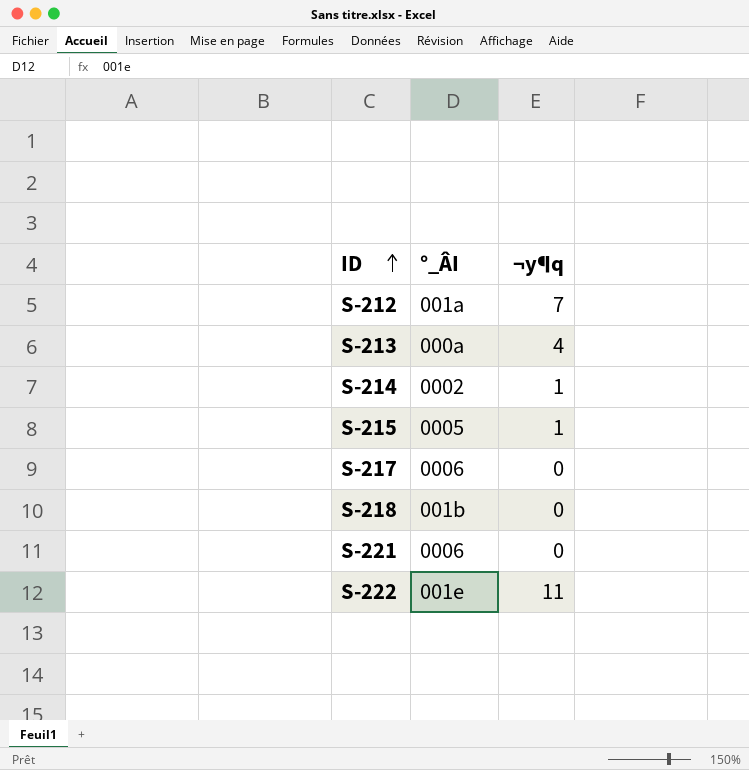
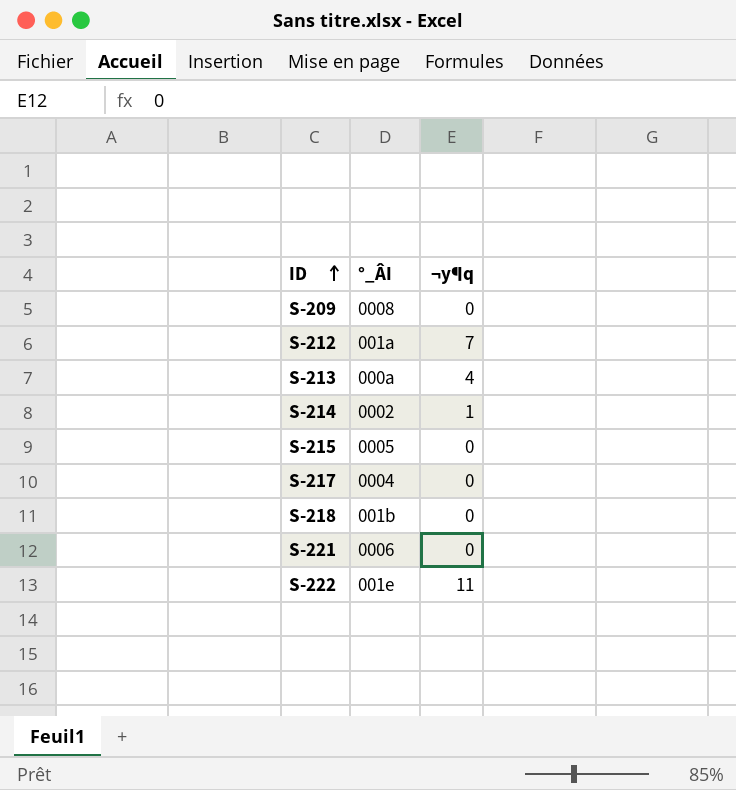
row S-209: none -> 0008 | 0
S-215 | ¬y¶q: 1 -> 0
S-217 | °_ÂI: 0006 -> 0004

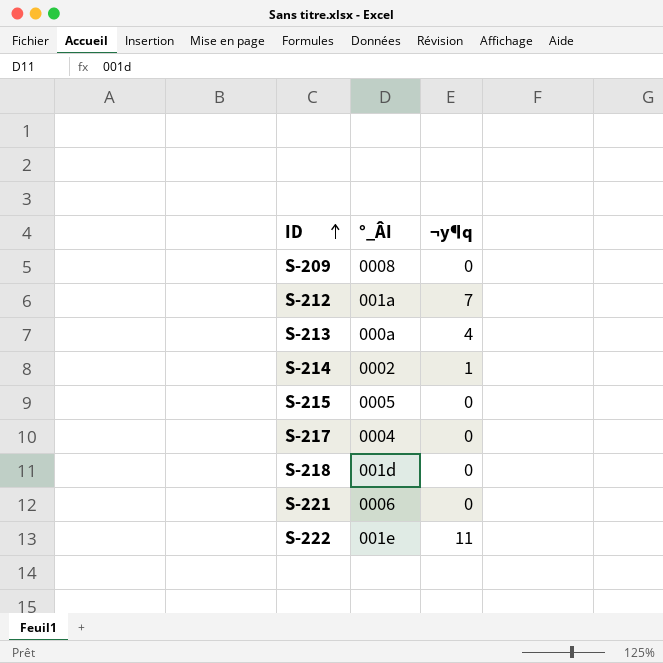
S-218 | °_ÂI: 001b -> 001d

